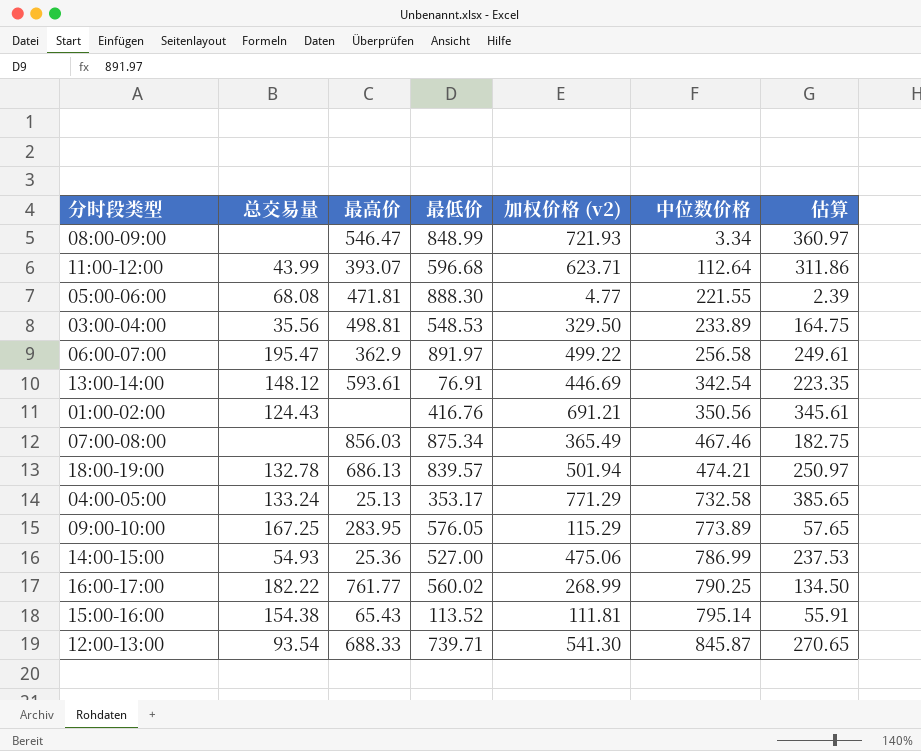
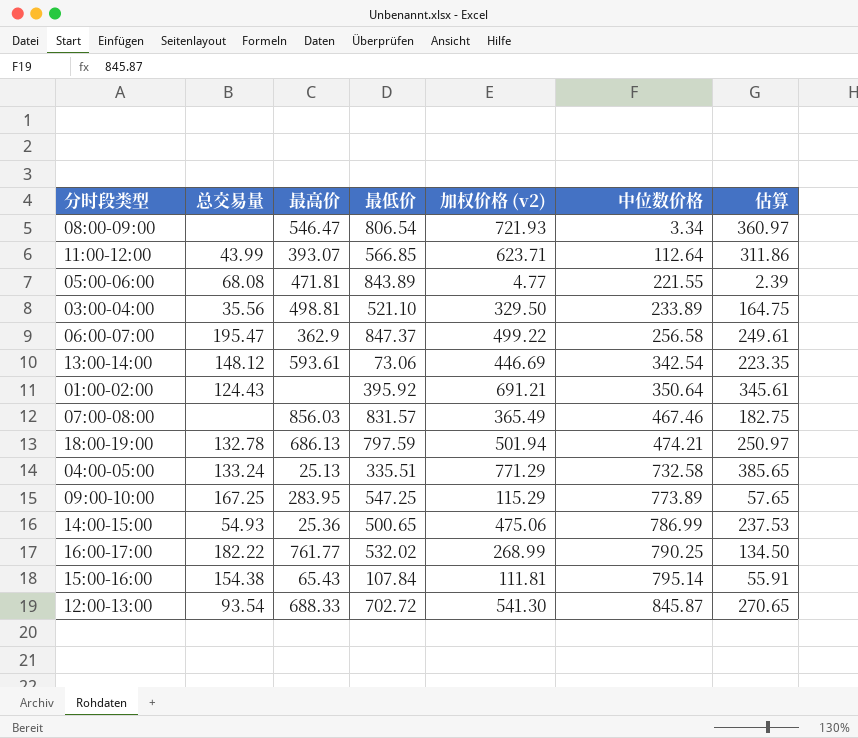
08:00-09:00 | 最低价: 848.99 -> 806.54
11:00-12:00 | 最低价: 596.68 -> 566.85
05:00-06:00 | 最低价: 888.30 -> 843.89
03:00-04:00 | 最低价: 548.53 -> 521.10
06:00-07:00 | 最低价: 891.97 -> 847.37
13:00-14:00 | 最低价: 76.91 -> 73.06
01:00-02:00 | 最低价: 416.76 -> 395.92
01:00-02:00 | 中位数价格: 350.56 -> 350.64
07:00-08:00 | 最低价: 875.34 -> 831.57
18:00-19:00 | 最低价: 839.57 -> 797.59
04:00-05:00 | 最低价: 353.17 -> 335.51
09:00-10:00 | 最低价: 576.05 -> 547.25
14:00-15:00 | 最低价: 527.00 -> 500.65
16:00-17:00 | 最低价: 560.02 -> 532.02
15:00-16:00 | 最低价: 113.52 -> 107.84
12:00-13:00 | 最低价: 739.71 -> 702.72

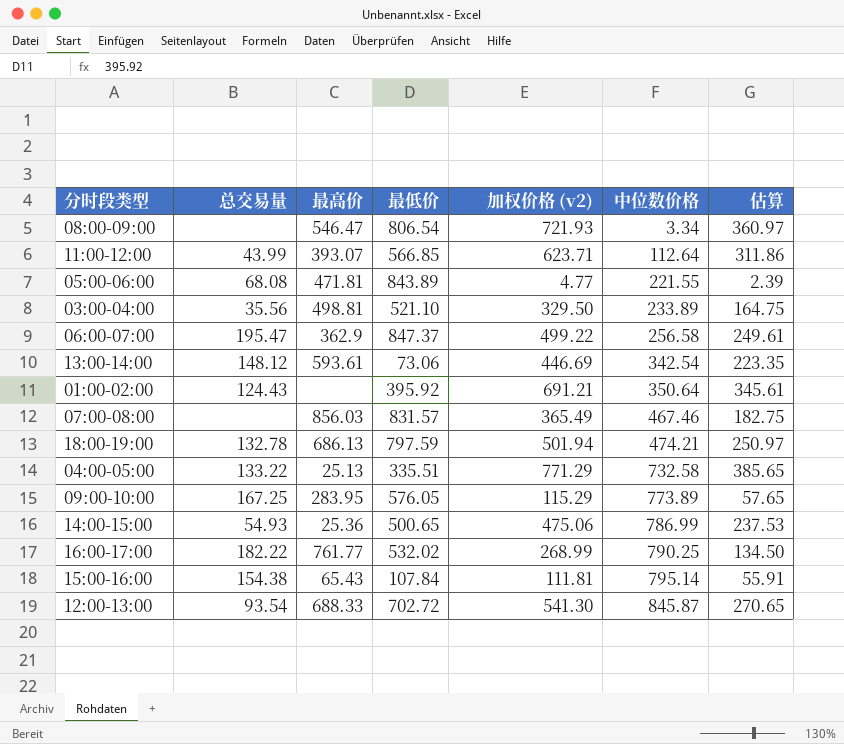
04:00-05:00 | 总交易量: 133.24 -> 133.22
09:00-10:00 | 最低价: 547.25 -> 576.05

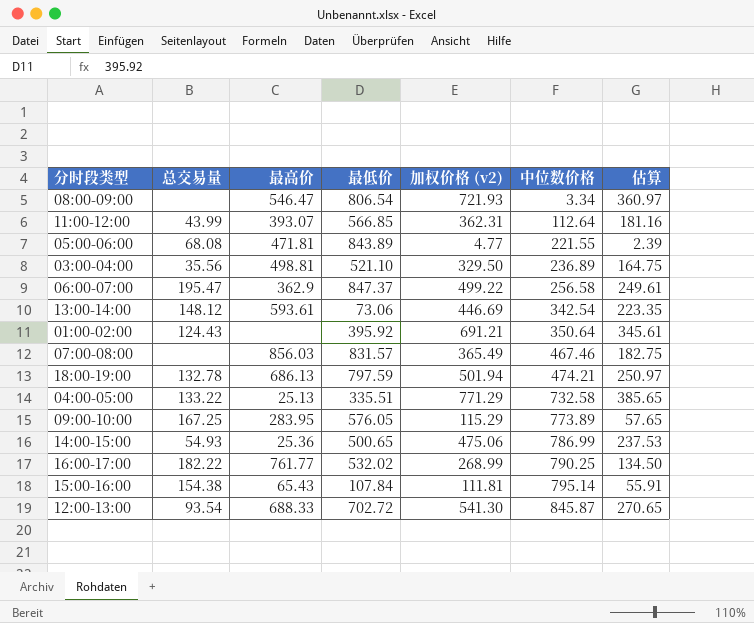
11:00-12:00 | 加权价格 (v2): 623.71 -> 362.31
11:00-12:00 | 估算: 311.86 -> 181.16
03:00-04:00 | 中位数价格: 233.89 -> 236.89

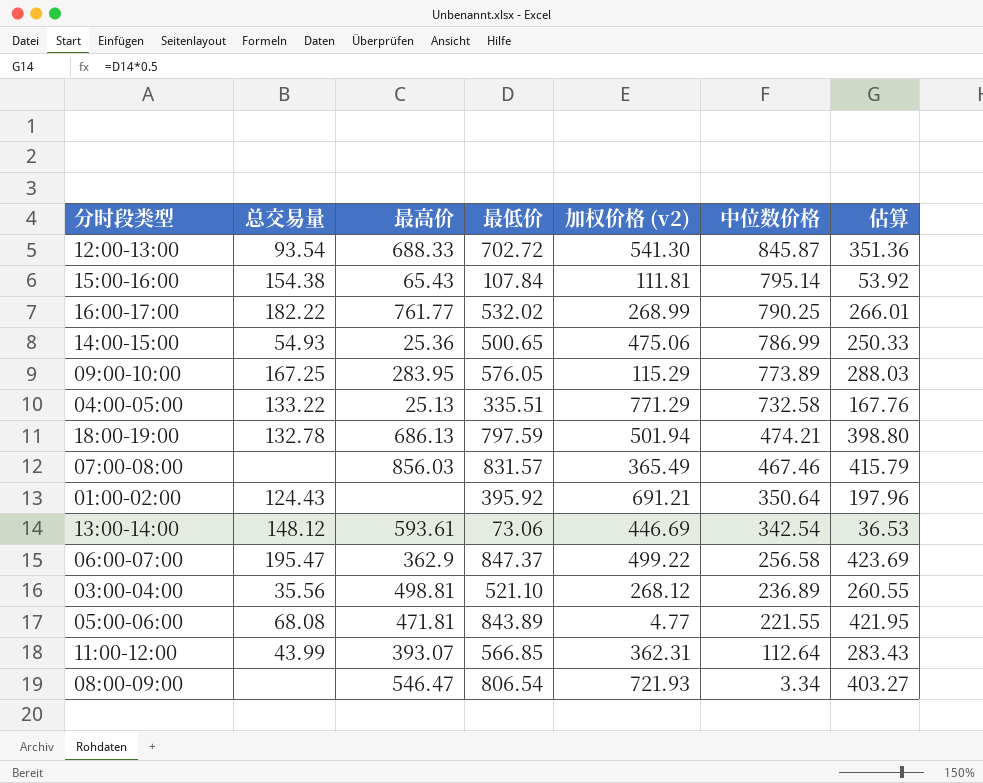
row order: 中位数价格 ascending -> 中位数价格 descending
column 估算 | formula: [加权价格 (v2)] * 0.5 -> [最低价] * 0.5
03:00-04:00 | 加权价格 (v2): 329.50 -> 268.12

